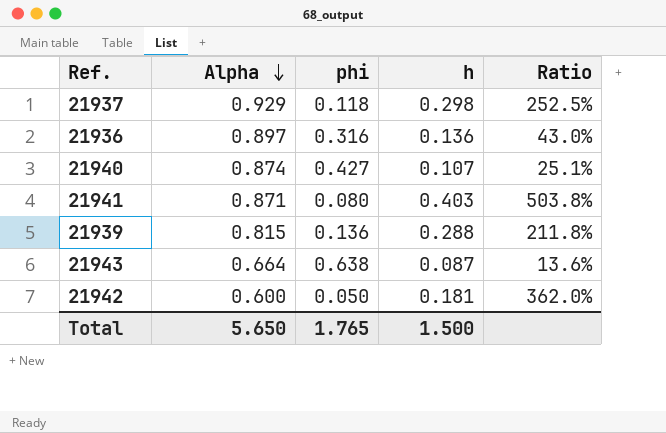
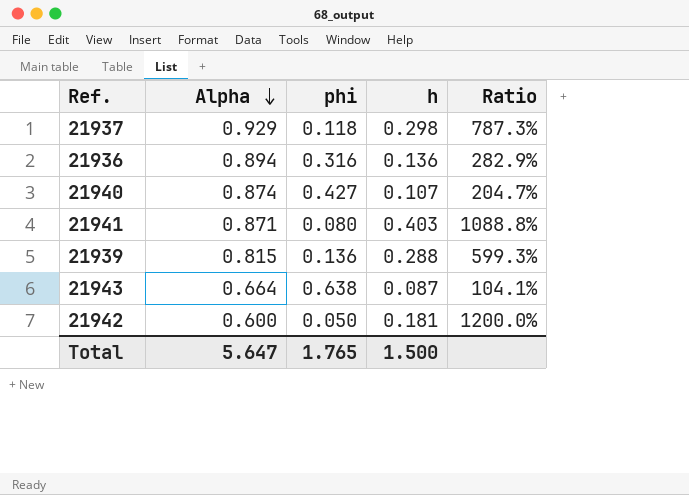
column Ratio | formula: [h] / [phi] -> [Alpha] / [phi]
21936 | Alpha: 0.897 -> 0.894
Total | Alpha: 5.650 -> 5.647

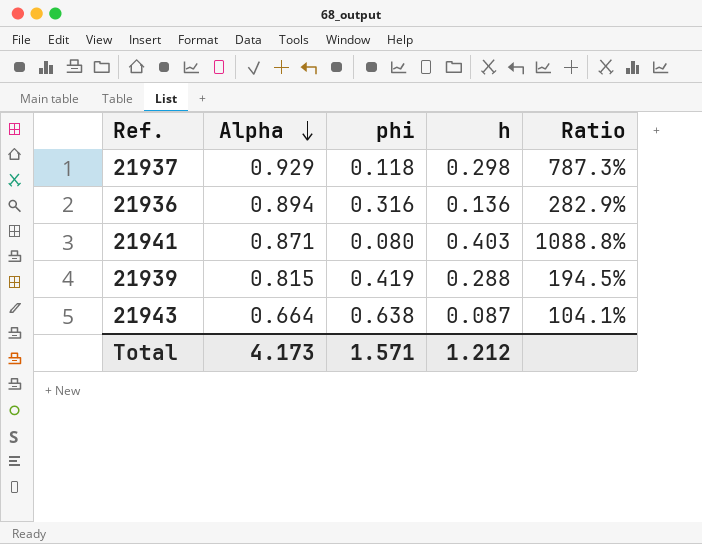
row 21940: 0.874 | 0.427 | 0.107 | 204.7% -> none
row 21942: 0.600 | 0.050 | 0.181 | 1200.0% -> none
21939 | phi: 0.136 -> 0.419
21939 | Ratio: 599.3% -> 194.5%
Total | Alpha: 5.647 -> 4.173
Total | phi: 1.765 -> 1.571
Total | h: 1.500 -> 1.212

